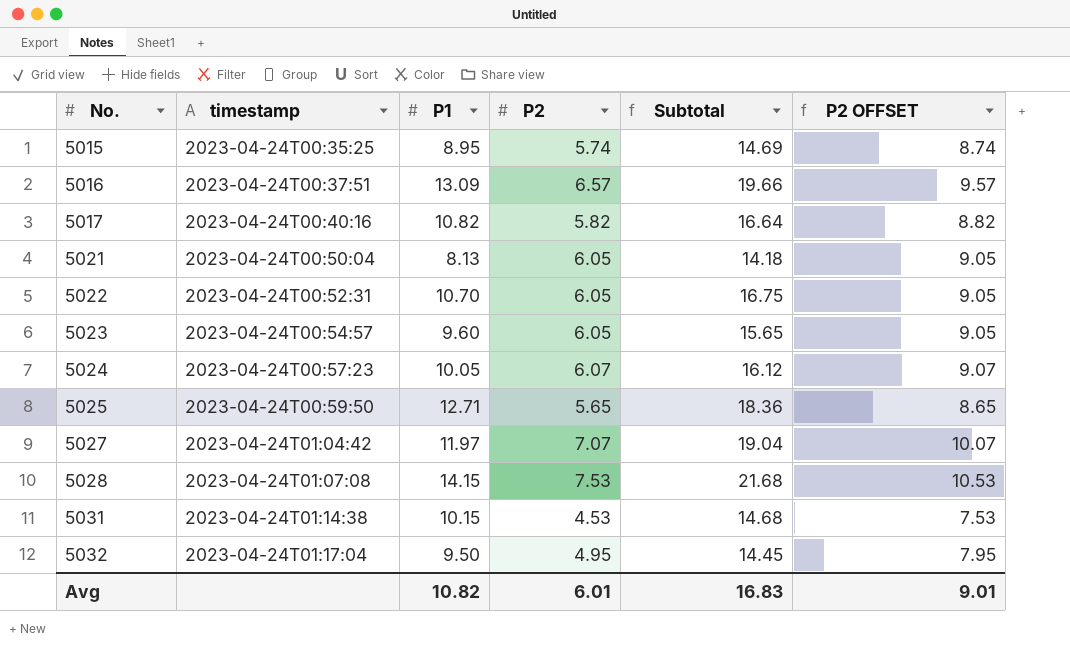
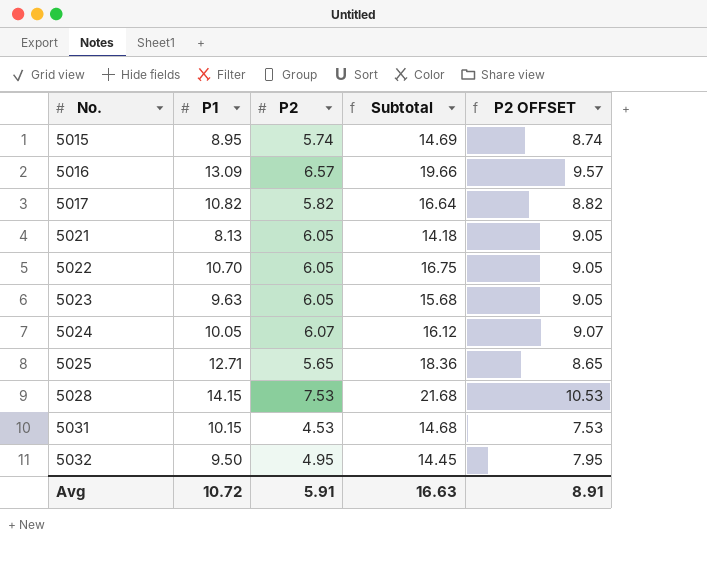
column timestamp | position: 2 -> none
row 5027: 2023-04-24T01:04:42 | 11.97 | 7.07 | 19.04 | 10.07 -> none
5023 | P1: 9.60 -> 9.63
5023 | Subtotal: 15.65 -> 15.68
Avg | P1: 10.82 -> 10.72
Avg | P2: 6.01 -> 5.91
Avg | Subtotal: 16.83 -> 16.63
Avg | P2 OFFSET: 9.01 -> 8.91

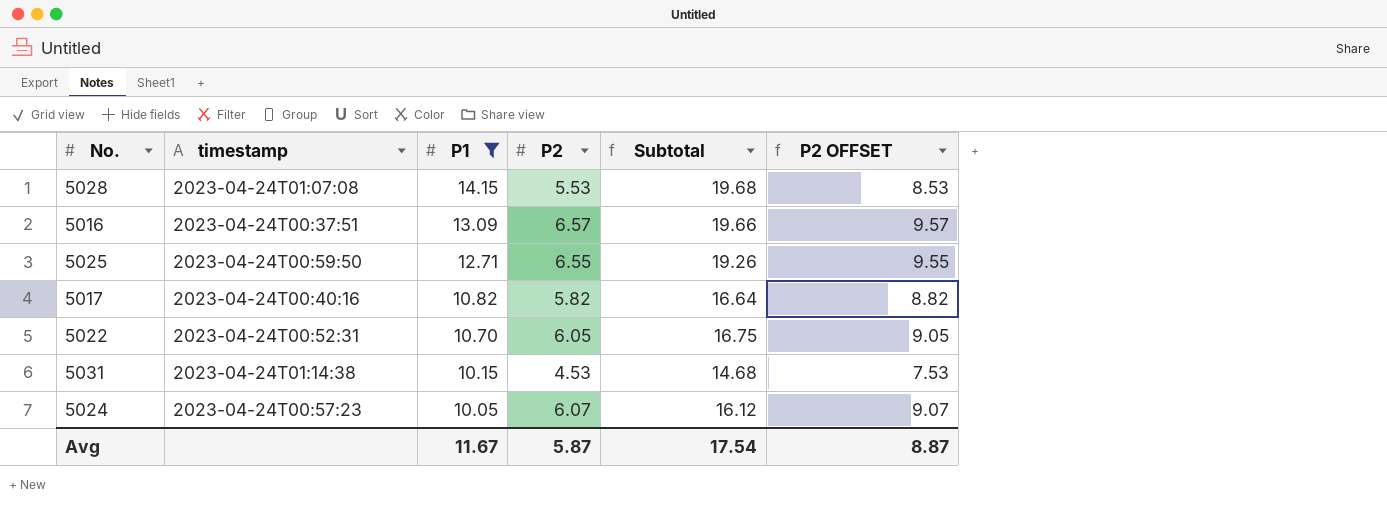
filter: none -> P1 >= 10.05
row order: No. ascending -> P1 descending
column timestamp | position: none -> 2
5028 | P2: 7.53 -> 5.53
5028 | Subtotal: 21.68 -> 19.68
5028 | P2 OFFSET: 10.53 -> 8.53
5025 | P2: 5.65 -> 6.55
5025 | Subtotal: 18.36 -> 19.26
5025 | P2 OFFSET: 8.65 -> 9.55
Avg | P1: 10.72 -> 11.67
Avg | P2: 5.91 -> 5.87
Avg | Subtotal: 16.63 -> 17.54
Avg | P2 OFFSET: 8.91 -> 8.87

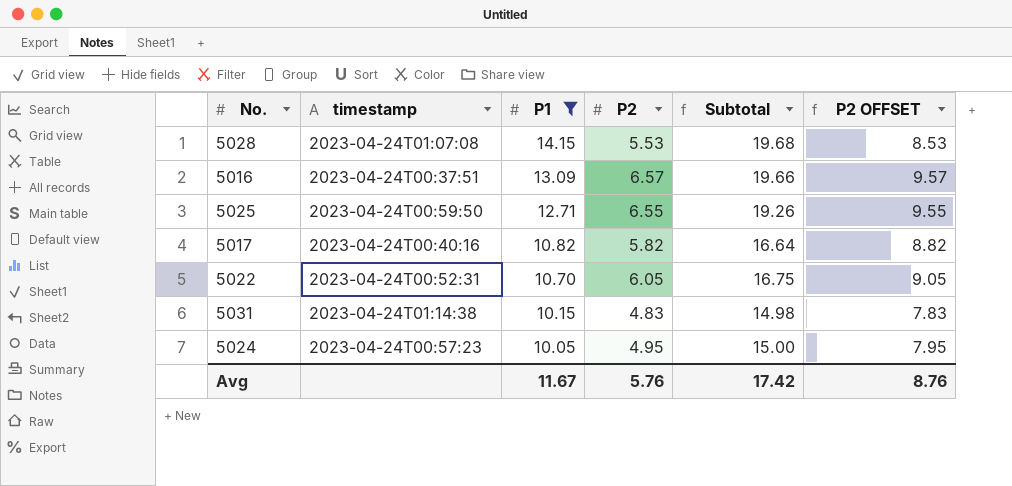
5031 | P2: 4.53 -> 4.83
5031 | Subtotal: 14.68 -> 14.98
5031 | P2 OFFSET: 7.53 -> 7.83
5024 | P2: 6.07 -> 4.95
5024 | Subtotal: 16.12 -> 15.00
5024 | P2 OFFSET: 9.07 -> 7.95
Avg | P2: 5.87 -> 5.76
Avg | Subtotal: 17.54 -> 17.42
Avg | P2 OFFSET: 8.87 -> 8.76

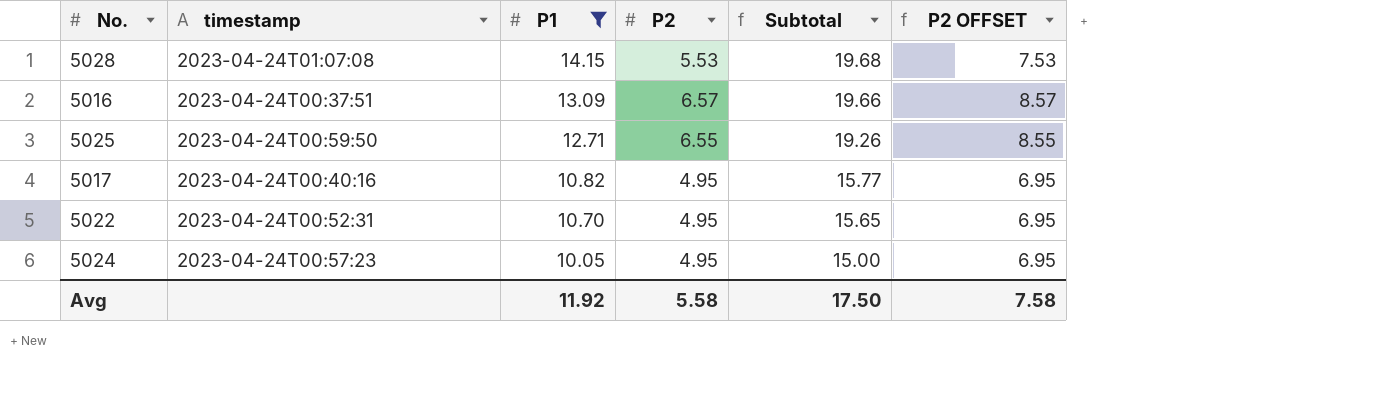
column P2 OFFSET | formula: [P2] + 3 -> [P2] + 2
row 5031: 2023-04-24T01:14:38 | 10.15 | 4.83 | 14.98 | 7.83 -> none
5017 | P2: 5.82 -> 4.95
5017 | Subtotal: 16.64 -> 15.77
5022 | P2: 6.05 -> 4.95
5022 | Subtotal: 16.75 -> 15.65
Avg | P1: 11.67 -> 11.92
Avg | P2: 5.76 -> 5.58
Avg | Subtotal: 17.42 -> 17.50
Avg | P2 OFFSET: 8.76 -> 7.58

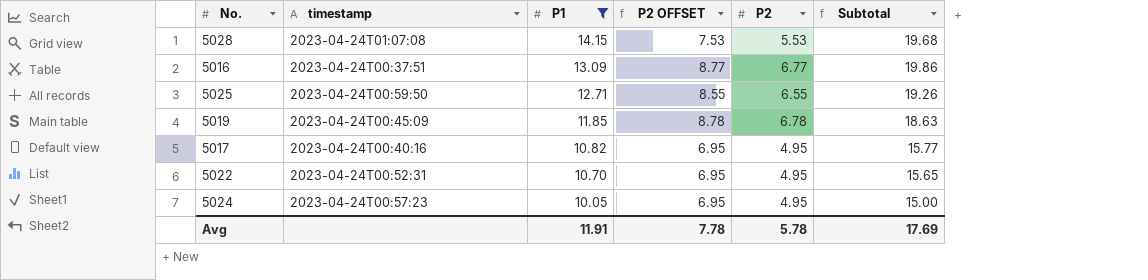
column P2 OFFSET | position: 6 -> 4
5016 | P2 OFFSET: 8.57 -> 8.77
5016 | P2: 6.57 -> 6.77
5016 | Subtotal: 19.66 -> 19.86
row 5019: none -> 2023-04-24T00:45:09 | 11.85 | 8.78 | 6.78 | 18.63
Avg | P1: 11.92 -> 11.91
Avg | P2 OFFSET: 7.58 -> 7.78
Avg | P2: 5.58 -> 5.78
Avg | Subtotal: 17.50 -> 17.69

